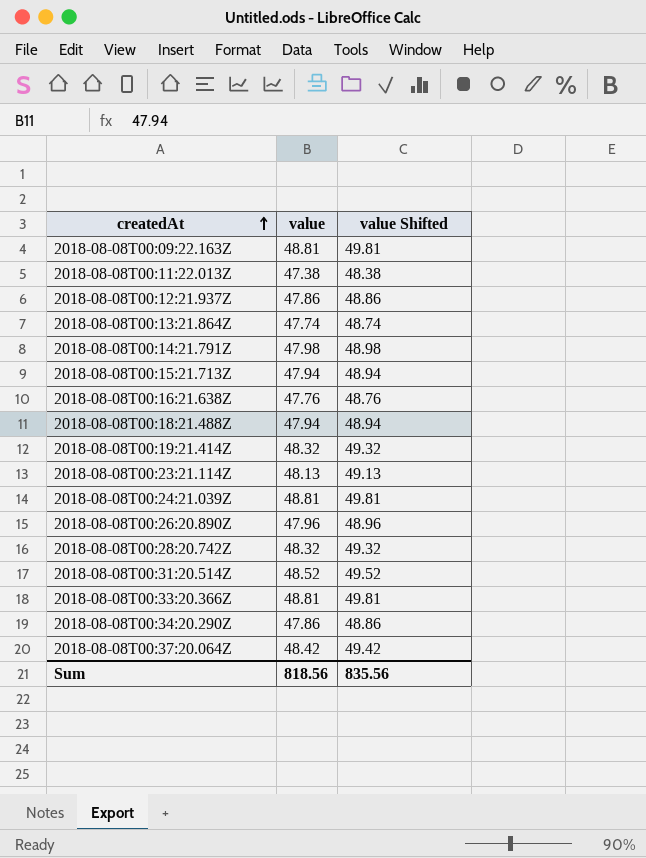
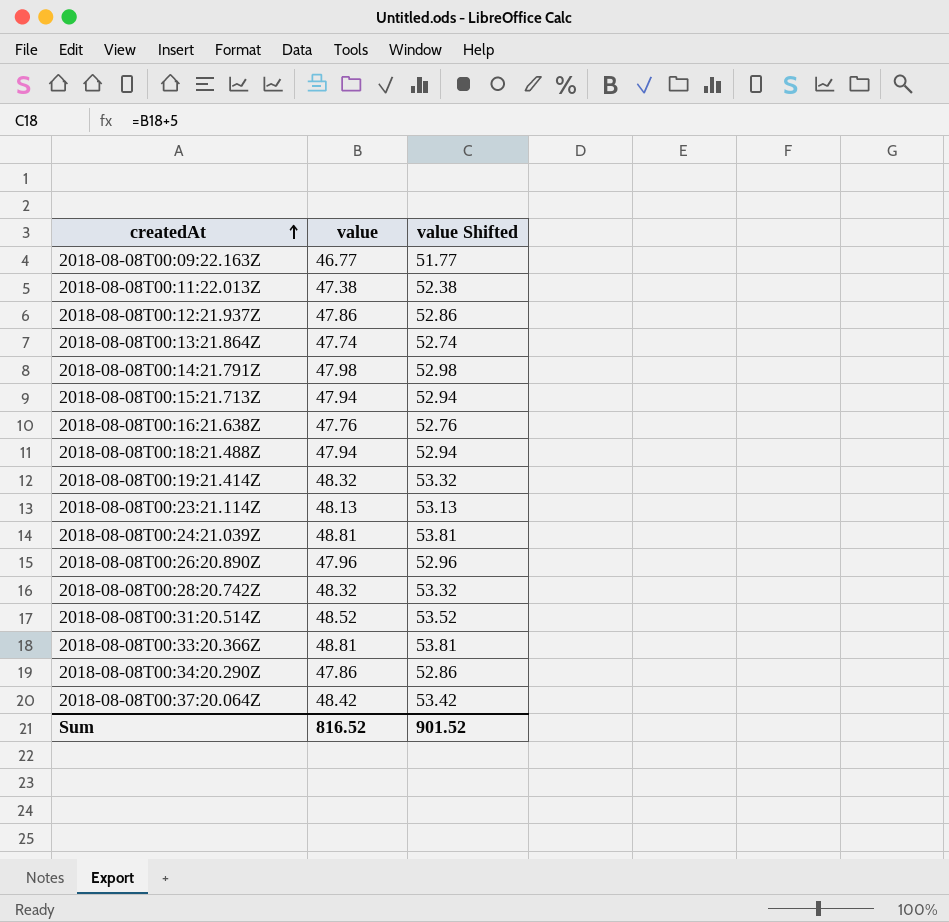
column value Shifted | formula: [value] + 1 -> [value] + 5
2018-08-08T00:09:22.163Z | value: 48.81 -> 46.77
Sum | value: 818.56 -> 816.52
Sum | value Shifted: 835.56 -> 901.52

